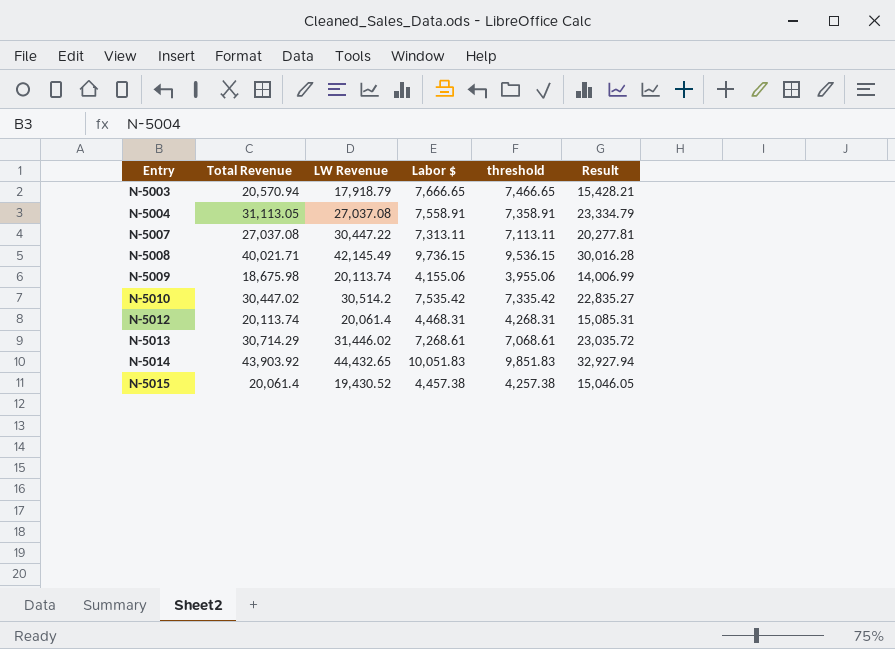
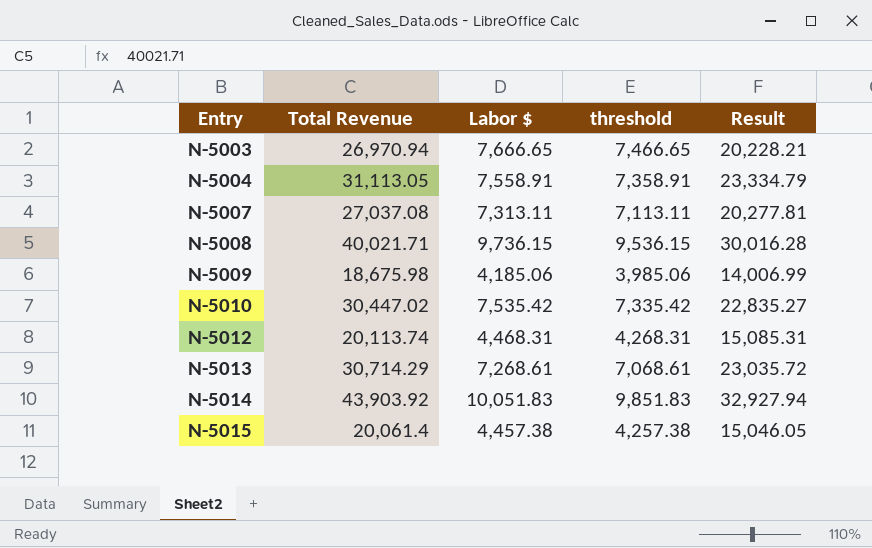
column LW Revenue | position: 3 -> none
N-5003 | Total Revenue: 20,570.94 -> 26,970.94
N-5003 | Result: 15,428.21 -> 20,228.21
N-5009 | Labor $: 4,155.06 -> 4,185.06
N-5009 | threshold: 3,955.06 -> 3,985.06

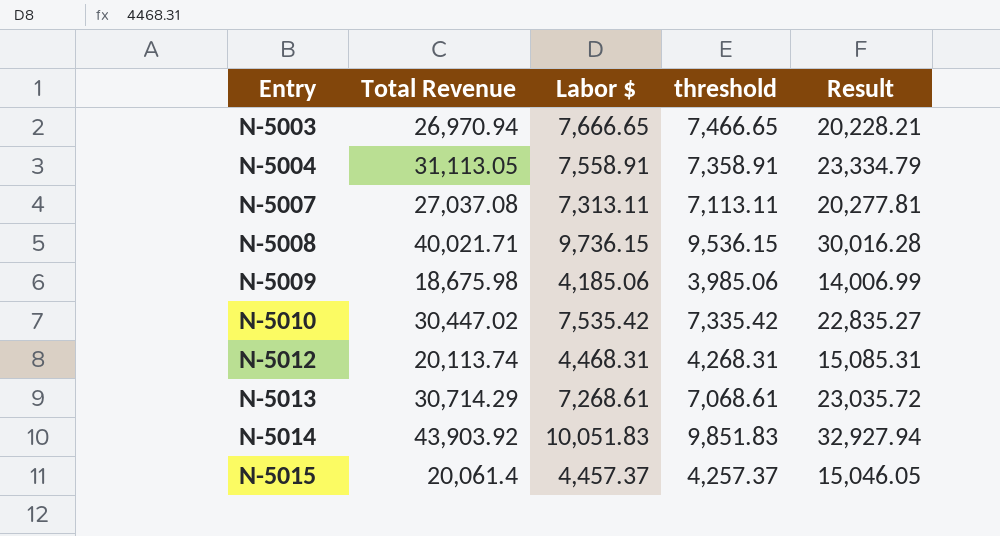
N-5015 | Labor $: 4,457.38 -> 4,457.37
N-5015 | threshold: 4,257.38 -> 4,257.37

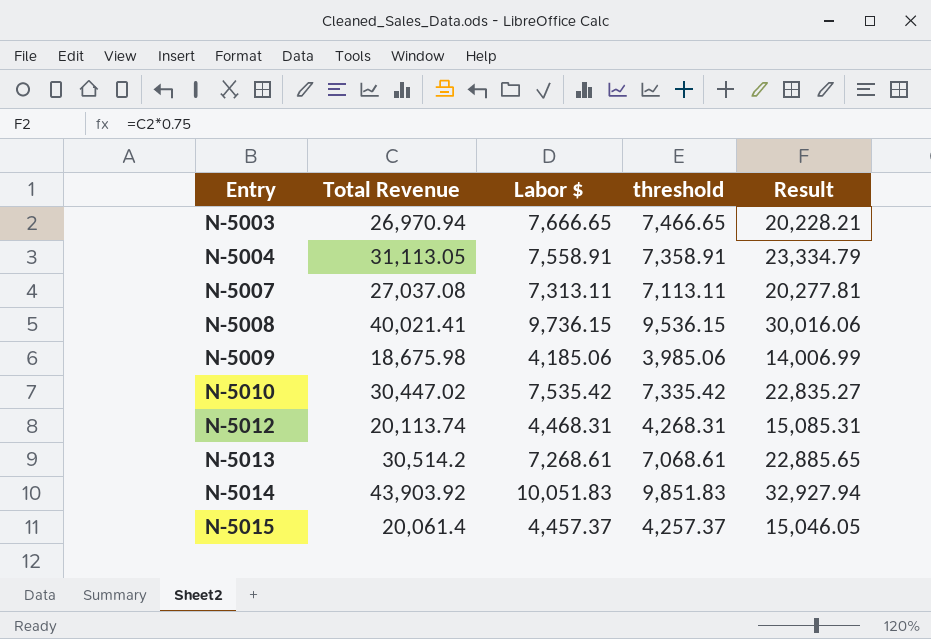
N-5008 | Total Revenue: 40,021.71 -> 40,021.41
N-5008 | Result: 30,016.28 -> 30,016.06
N-5013 | Total Revenue: 30,714.29 -> 30,514.2
N-5013 | Result: 23,035.72 -> 22,885.65

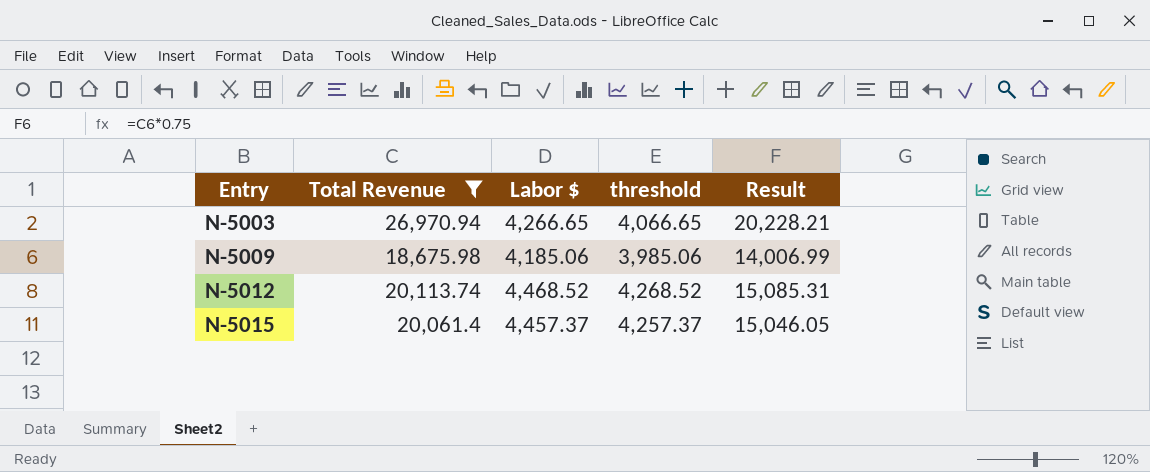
filter: none -> Total Revenue <= 26,970.94
N-5003 | Labor $: 7,666.65 -> 4,266.65
N-5003 | threshold: 7,466.65 -> 4,066.65
N-5012 | Labor $: 4,468.31 -> 4,468.52
N-5012 | threshold: 4,268.31 -> 4,268.52

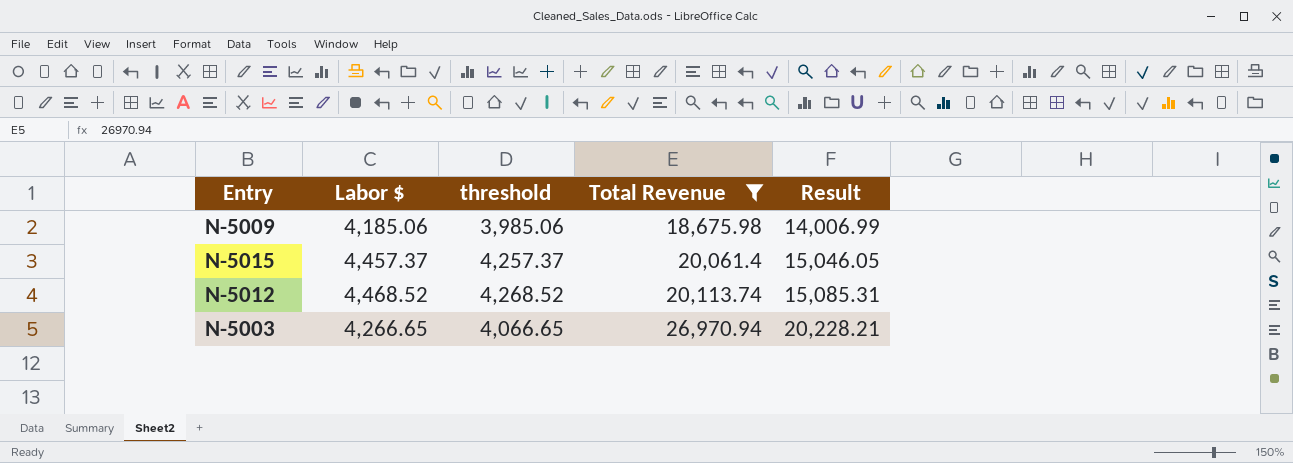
row order: Entry ascending -> Total Revenue ascending
column Total Revenue | position: 2 -> 4

